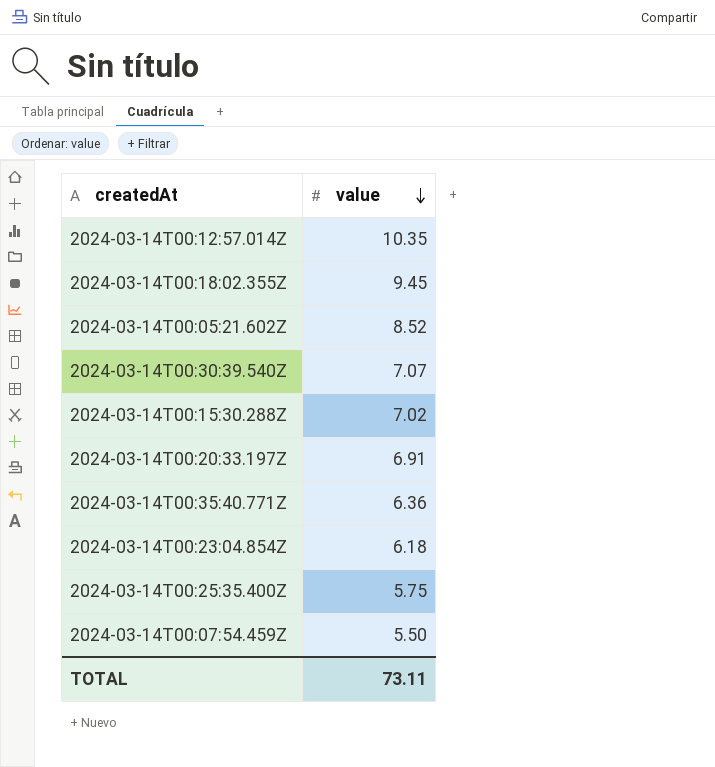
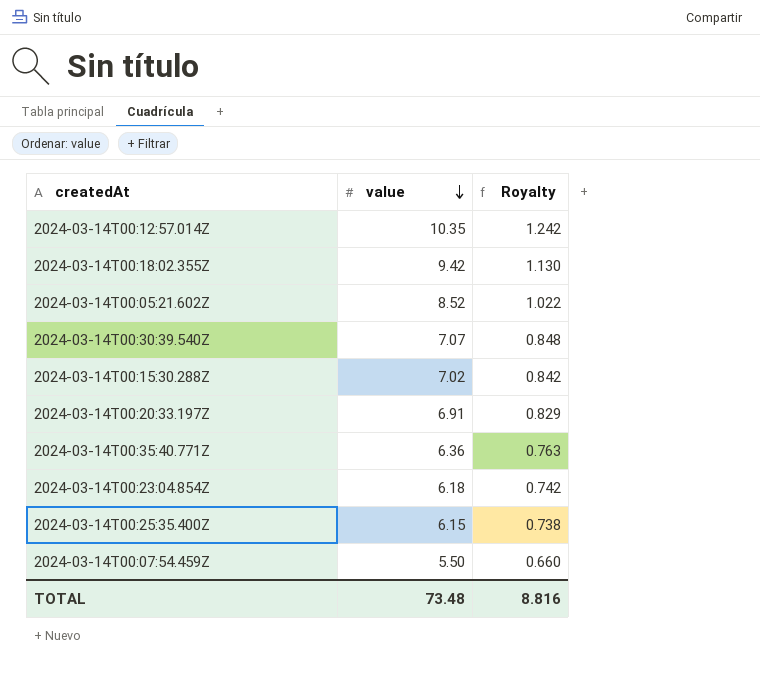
column Royalty | formula: none -> [value] * 0.12
2024-03-14T00:18:02.355Z | value: 9.45 -> 9.42
2024-03-14T00:25:35.400Z | value: 5.75 -> 6.15
TOTAL | value: 73.11 -> 73.48

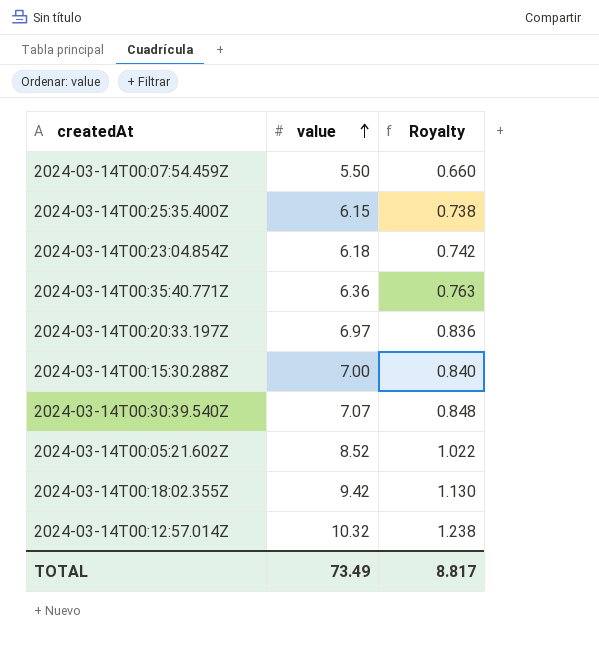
row order: value descending -> value ascending
2024-03-14T00:20:33.197Z | value: 6.91 -> 6.97
2024-03-14T00:20:33.197Z | Royalty: 0.829 -> 0.836
2024-03-14T00:15:30.288Z | value: 7.02 -> 7.00
2024-03-14T00:15:30.288Z | Royalty: 0.842 -> 0.840
2024-03-14T00:12:57.014Z | value: 10.35 -> 10.32
2024-03-14T00:12:57.014Z | Royalty: 1.242 -> 1.238
TOTAL | value: 73.48 -> 73.49
TOTAL | Royalty: 8.816 -> 8.817

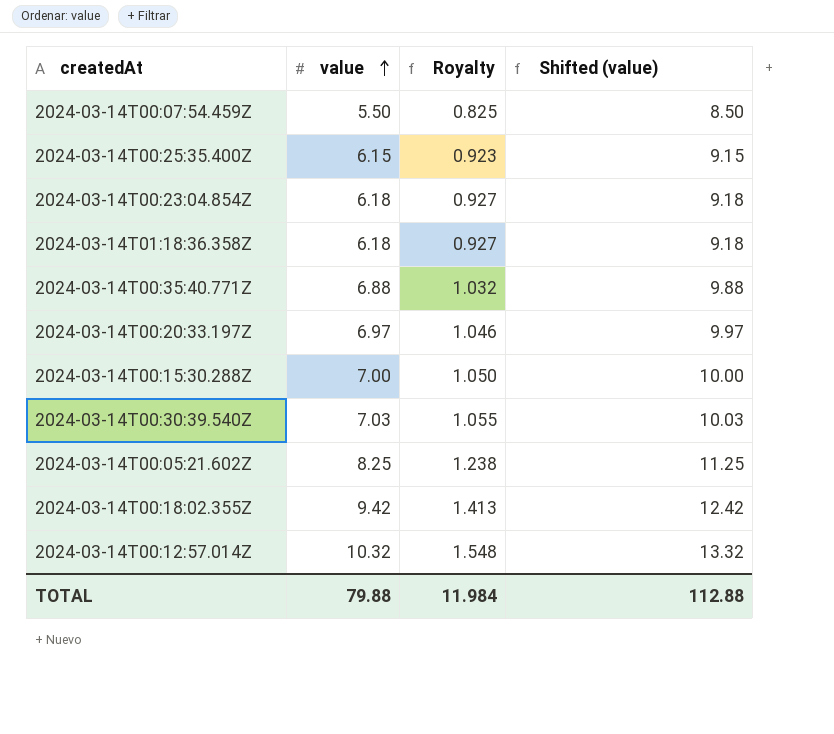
column Royalty | formula: [value] * 0.12 -> [value] * 0.15
column Shifted (value) | formula: none -> [value] + 3
row 2024-03-14T01:18:36.358Z: none -> 6.18 | 0.927 | 9.18
2024-03-14T00:35:40.771Z | value: 6.36 -> 6.88
2024-03-14T00:30:39.540Z | value: 7.07 -> 7.03
2024-03-14T00:05:21.602Z | value: 8.52 -> 8.25
TOTAL | value: 73.49 -> 79.88
TOTAL | Royalty: 8.817 -> 11.984

